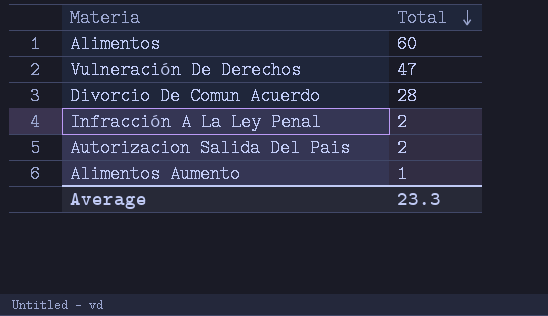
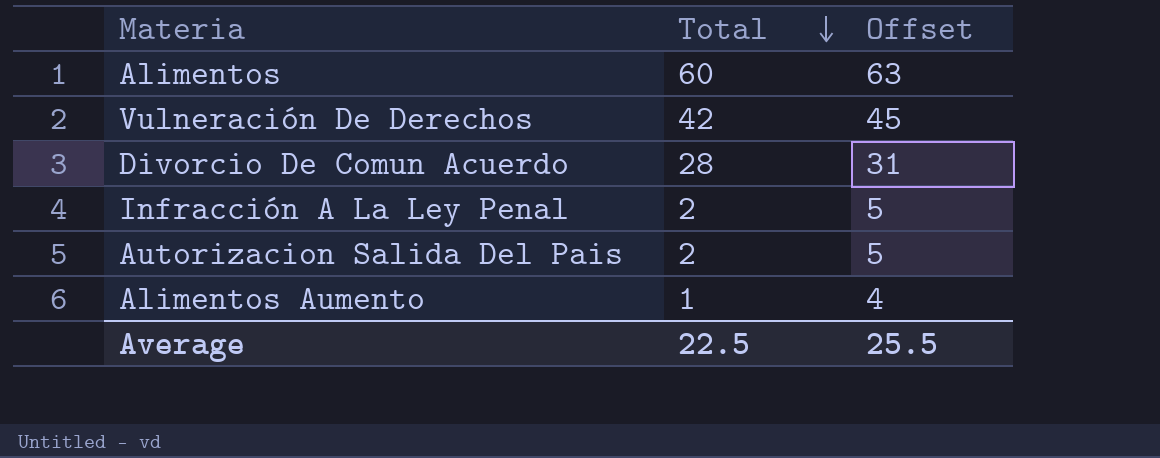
column Offset | formula: none -> [Total] + 3
Vulneración De Derechos | Total: 47 -> 42
Average | Total: 23.3 -> 22.5

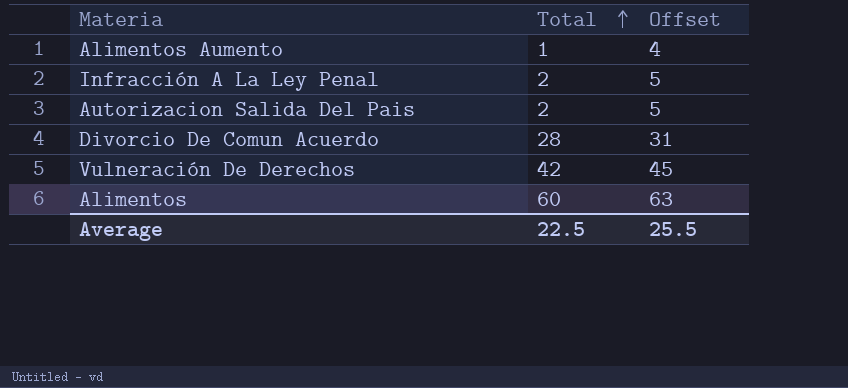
row order: Total descending -> Total ascending

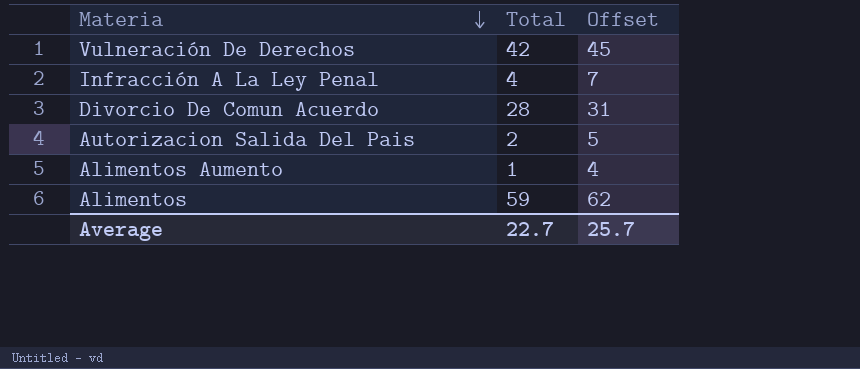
row order: Total ascending -> Materia descending
Infracción A La Ley Penal | Total: 2 -> 4
Infracción A La Ley Penal | Offset: 5 -> 7
Alimentos | Total: 60 -> 59
Alimentos | Offset: 63 -> 62
Average | Total: 22.5 -> 22.7
Average | Offset: 25.5 -> 25.7

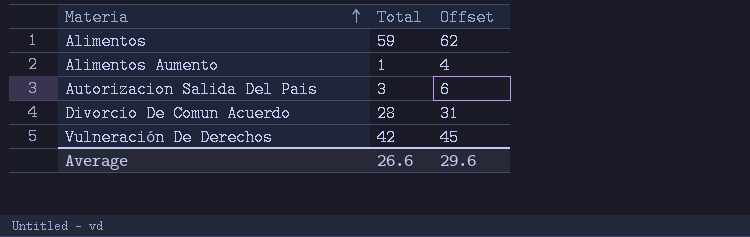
row order: Materia descending -> Materia ascending
row Infracción A La Ley Penal: 4 | 7 -> none
Autorizacion Salida Del Pais | Total: 2 -> 3
Autorizacion Salida Del Pais | Offset: 5 -> 6
Average | Total: 22.7 -> 26.6
Average | Offset: 25.7 -> 29.6

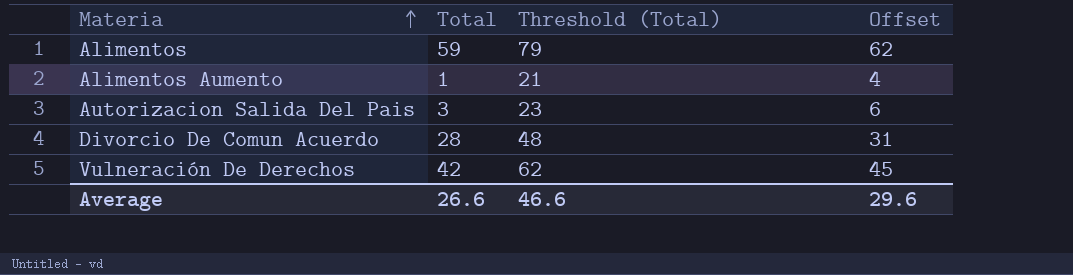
column Threshold (Total) | formula: none -> [Total] + 20

